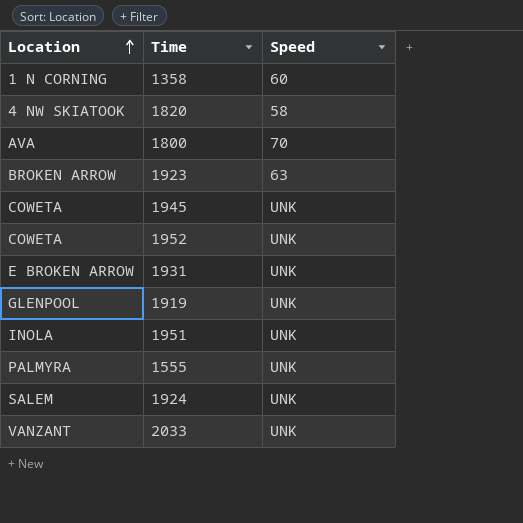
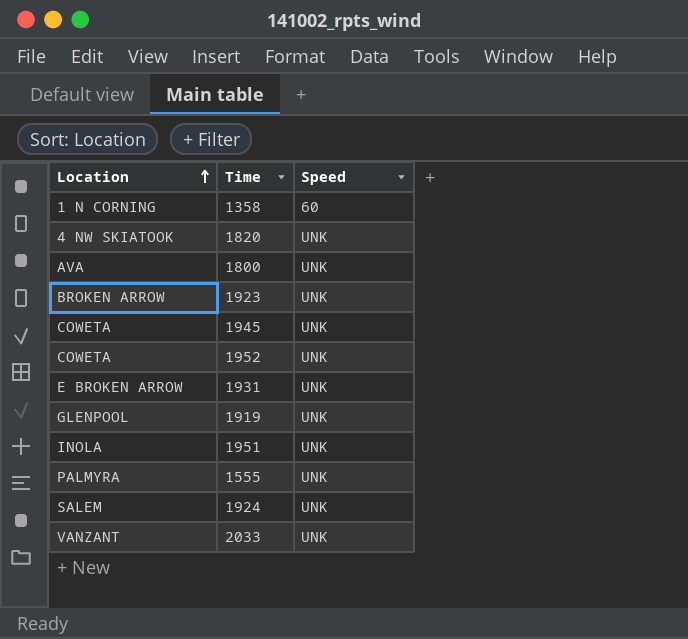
1820 | Speed: 58 -> UNK
1800 | Speed: 70 -> UNK
1923 | Speed: 63 -> UNK

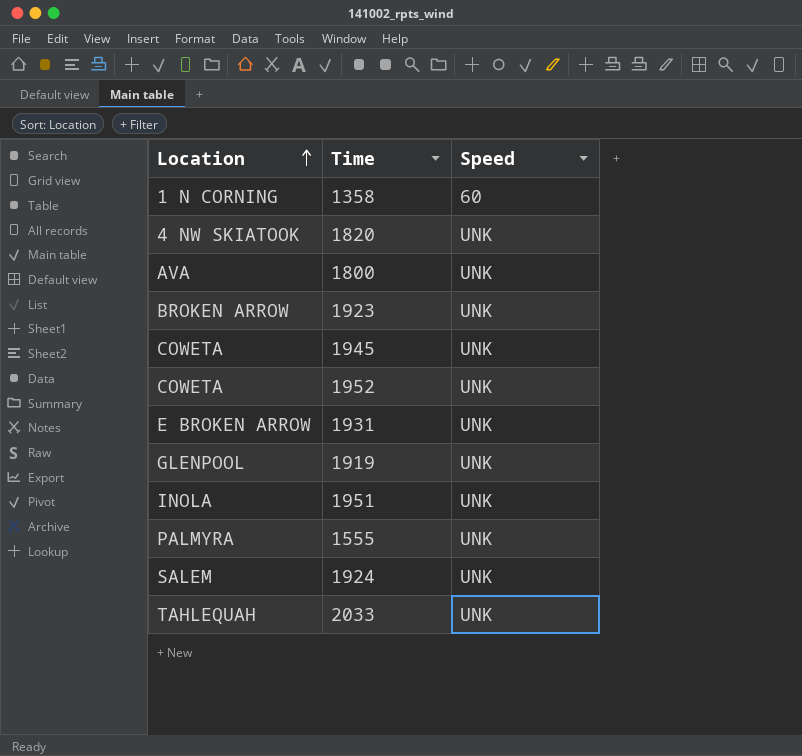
2033 | Location: VANZANT -> TAHLEQUAH

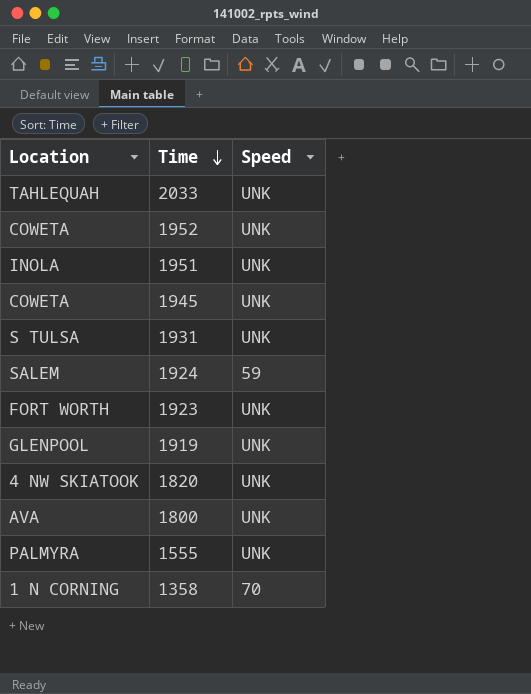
row order: Location ascending -> Time descending
1931 | Location: E BROKEN ARROW -> S TULSA
1924 | Speed: UNK -> 59
1923 | Location: BROKEN ARROW -> FORT WORTH
1358 | Speed: 60 -> 70

